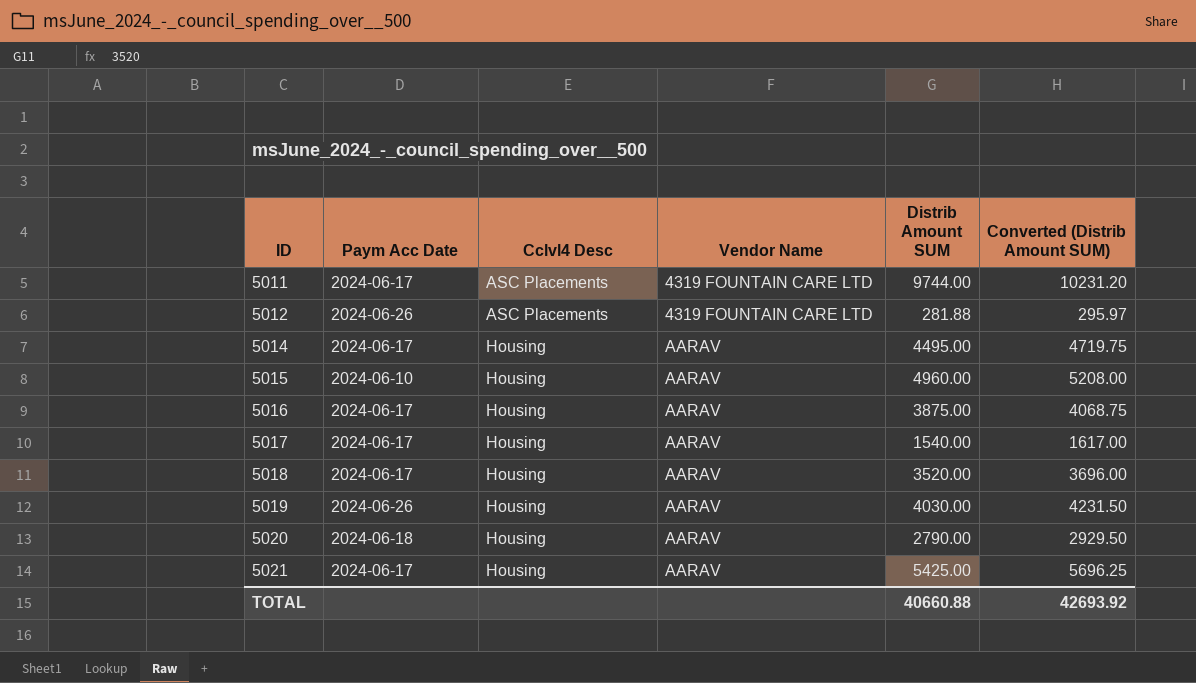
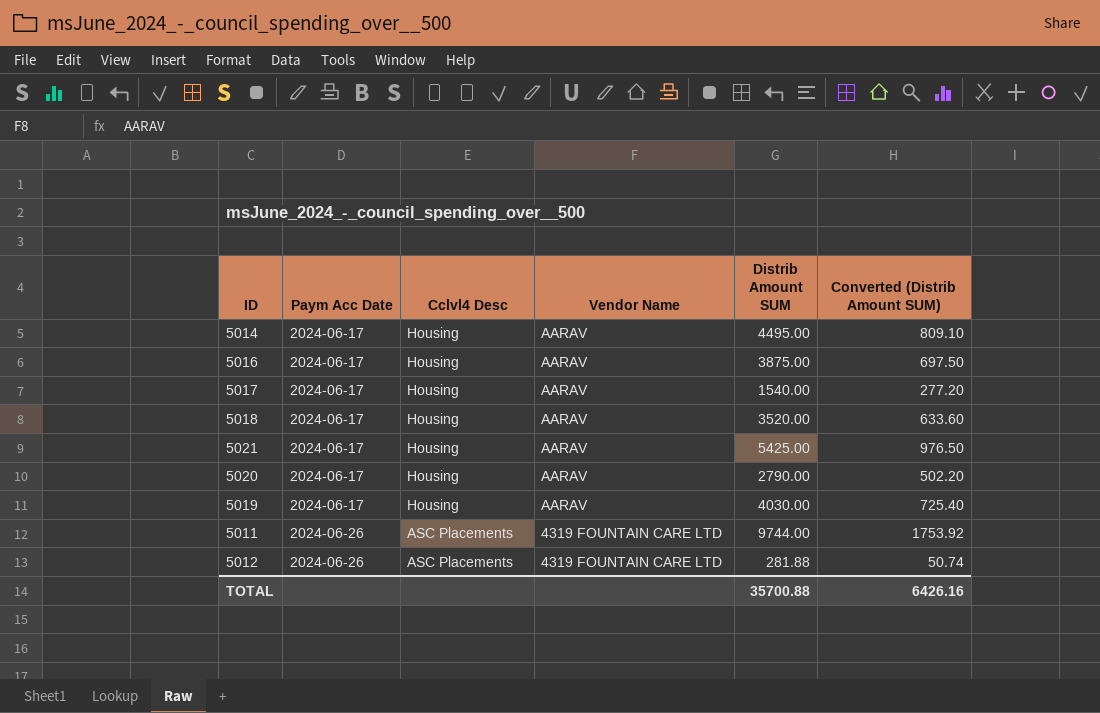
row order: ID ascending -> Paym Acc Date ascending
column Converted (Distrib Amount SUM) | formula: [Distrib Amount SUM] * 1.05 -> [Distrib Amount SUM] * 0.18
row 5015: 2024-06-10 | Housing | AARAV | 4960.00 | 5208.00 -> none
5020 | Paym Acc Date: 2024-06-18 -> 2024-06-17
5019 | Paym Acc Date: 2024-06-26 -> 2024-06-17
5011 | Paym Acc Date: 2024-06-17 -> 2024-06-26
TOTAL | Distrib Amount SUM: 40660.88 -> 35700.88
TOTAL | Converted (Distrib Amount SUM): 42693.92 -> 6426.16

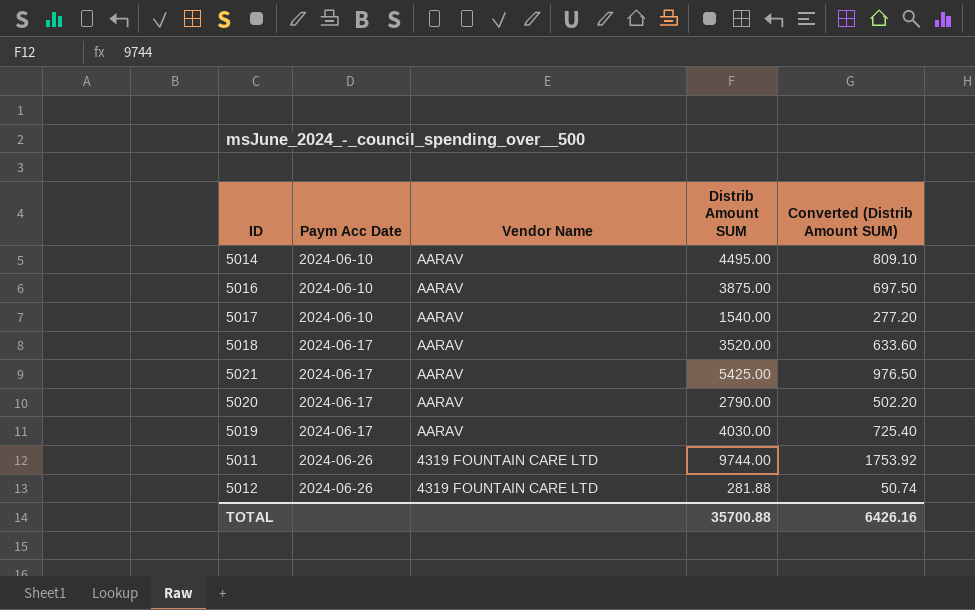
column Cclvl4 Desc | position: 3 -> none
5014 | Paym Acc Date: 2024-06-17 -> 2024-06-10
5016 | Paym Acc Date: 2024-06-17 -> 2024-06-10
5017 | Paym Acc Date: 2024-06-17 -> 2024-06-10

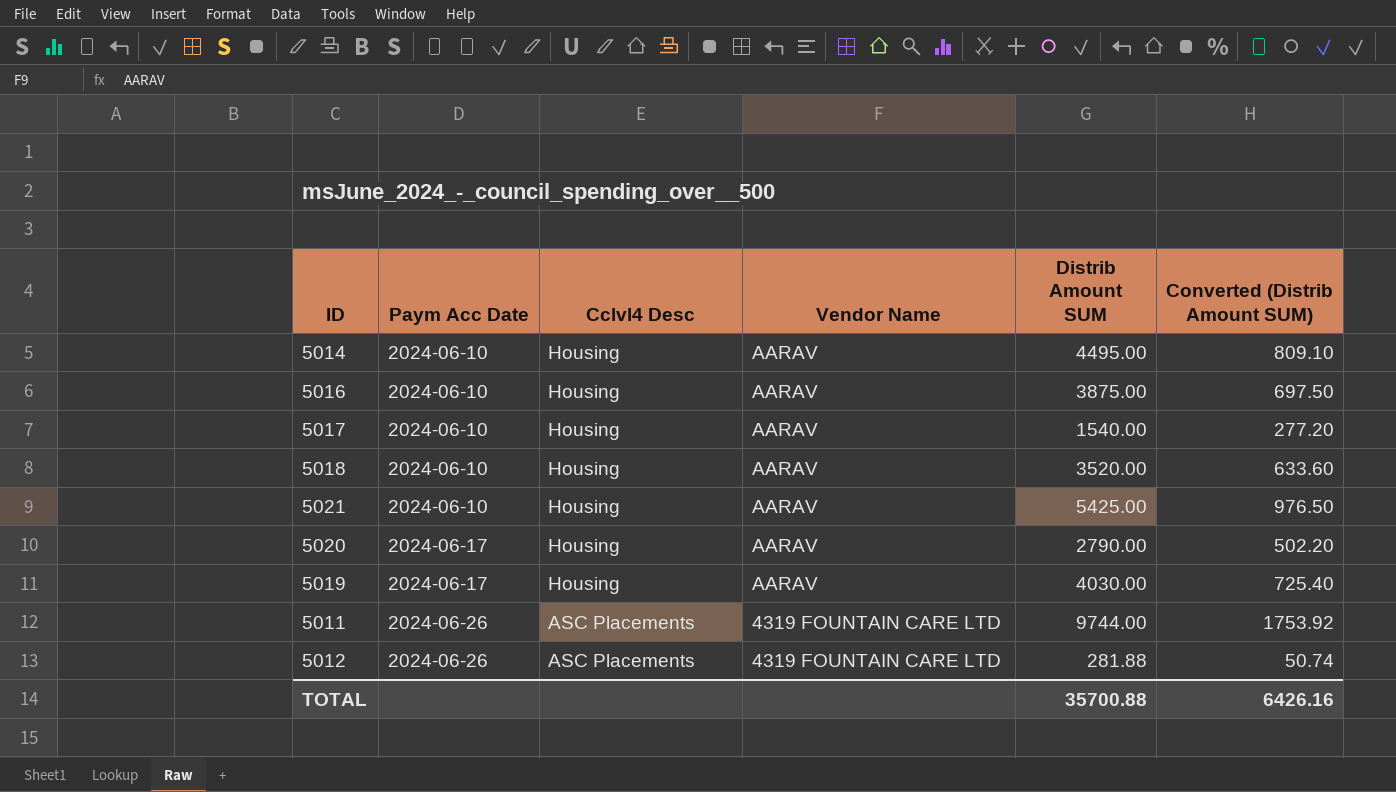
column Cclvl4 Desc | position: none -> 3
5018 | Paym Acc Date: 2024-06-17 -> 2024-06-10
5021 | Paym Acc Date: 2024-06-17 -> 2024-06-10

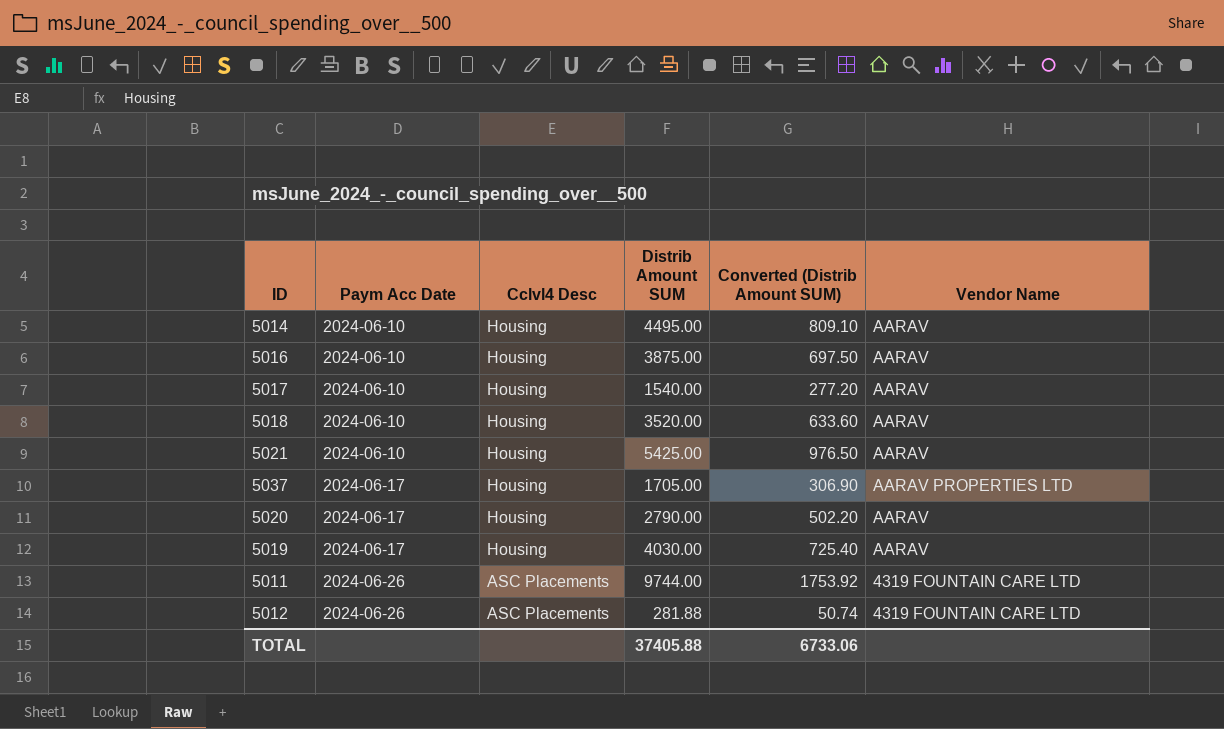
column Vendor Name | position: 4 -> 6
row 5037: none -> 2024-06-17 | Housing | 1705.00 | 306.90 | AARAV PROPERTIES LTD
TOTAL | Distrib Amount SUM: 35700.88 -> 37405.88
TOTAL | Converted (Distrib Amount SUM): 6426.16 -> 6733.06

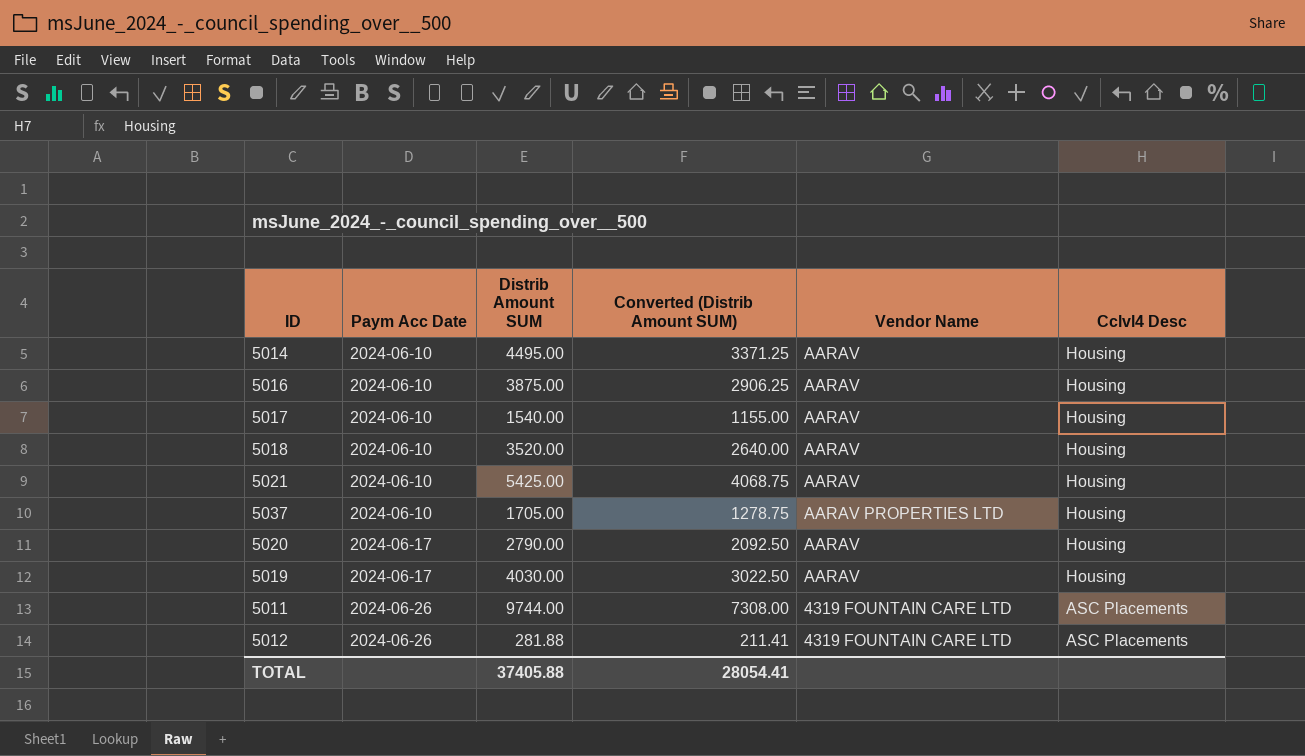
column Converted (Distrib Amount SUM) | formula: [Distrib Amount SUM] * 0.18 -> [Distrib Amount SUM] * 0.75
column Cclvl4 Desc | position: 3 -> 6
5037 | Paym Acc Date: 2024-06-17 -> 2024-06-10
TOTAL | Converted (Distrib Amount SUM): 6733.06 -> 28054.41

